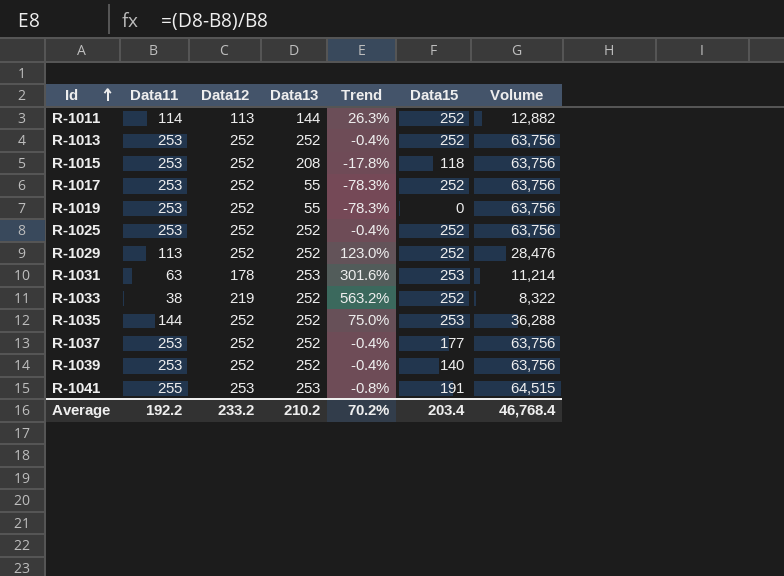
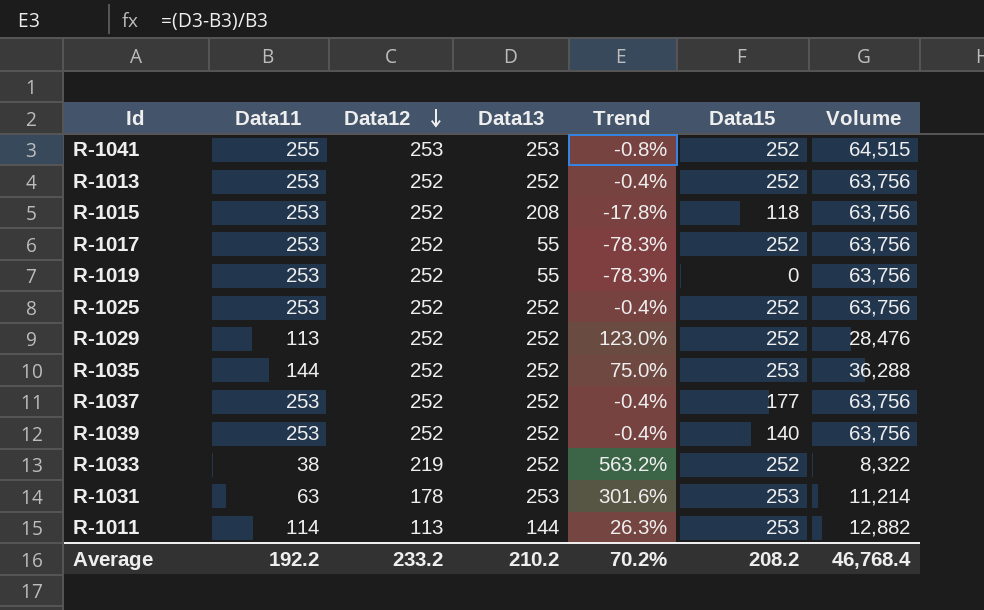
row order: Id ascending -> Data12 descending
R-1041 | Data15: 191 -> 252
R-1011 | Data15: 252 -> 253
Average | Data15: 203.4 -> 208.2

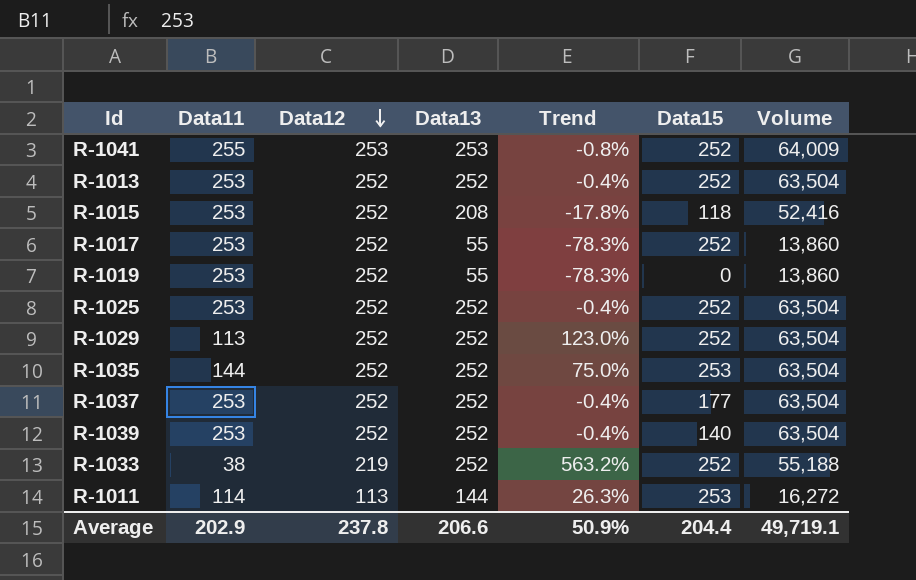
column Volume | formula: [Data11] * [Data12] -> [Data12] * [Data13]
row R-1031: 63 | 178 | 253 | 301.6% | 253 | 11,214 -> none
Average | Data11: 192.2 -> 202.9
Average | Data12: 233.2 -> 237.8
Average | Data13: 210.2 -> 206.6
Average | Trend: 70.2% -> 50.9%
Average | Data15: 208.2 -> 204.4
Average | Volume: 46,768.4 -> 49,719.1

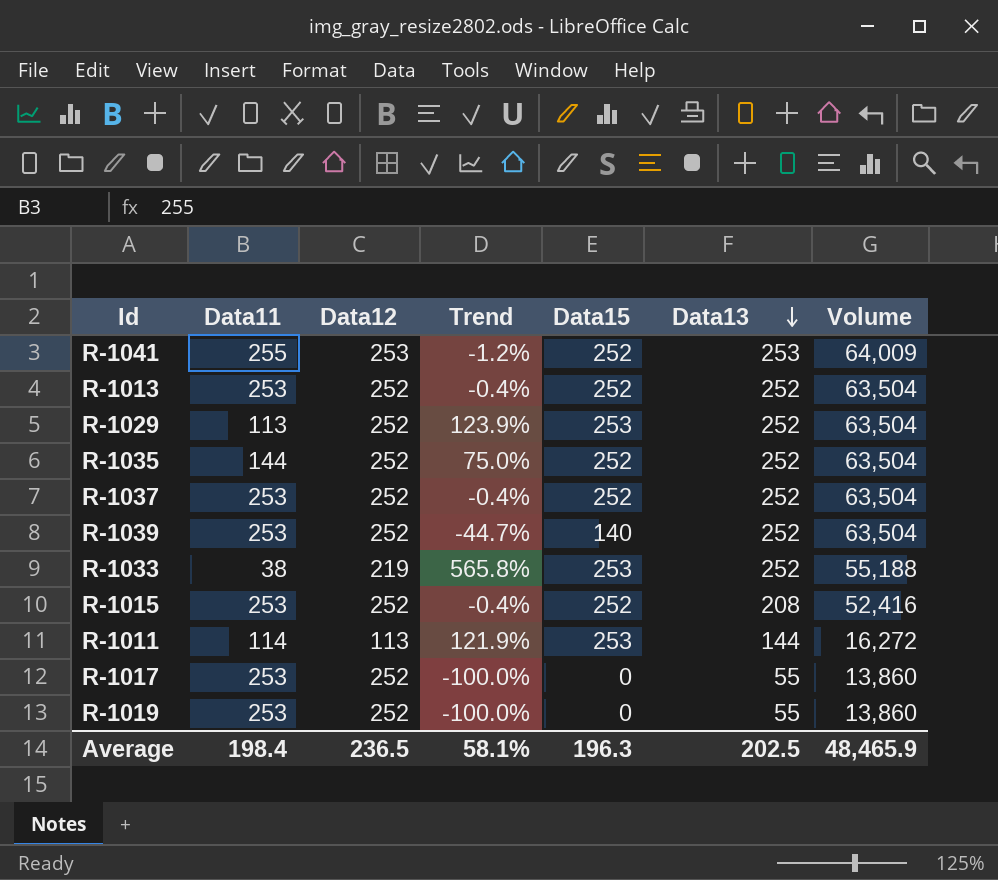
row order: Data12 descending -> Data13 descending
column Trend | formula: ([Data13] - [Data11]) / [Data11] -> ([Data15] - [Data11]) / [Data11]
column Data13 | position: 4 -> 6
row R-1025: 253 | 252 | 252 | -0.4% | 252 | 63,504 -> none
R-1029 | Data15: 252 -> 253
R-1035 | Data15: 253 -> 252
R-1037 | Data15: 177 -> 252
R-1033 | Data15: 252 -> 253
R-1015 | Data15: 118 -> 252
R-1017 | Data15: 252 -> 0
Average | Data11: 202.9 -> 198.4
Average | Data12: 237.8 -> 236.5
Average | Trend: 50.9% -> 58.1%
Average | Data15: 204.4 -> 196.3
Average | Data13: 206.6 -> 202.5
Average | Volume: 49,719.1 -> 48,465.9

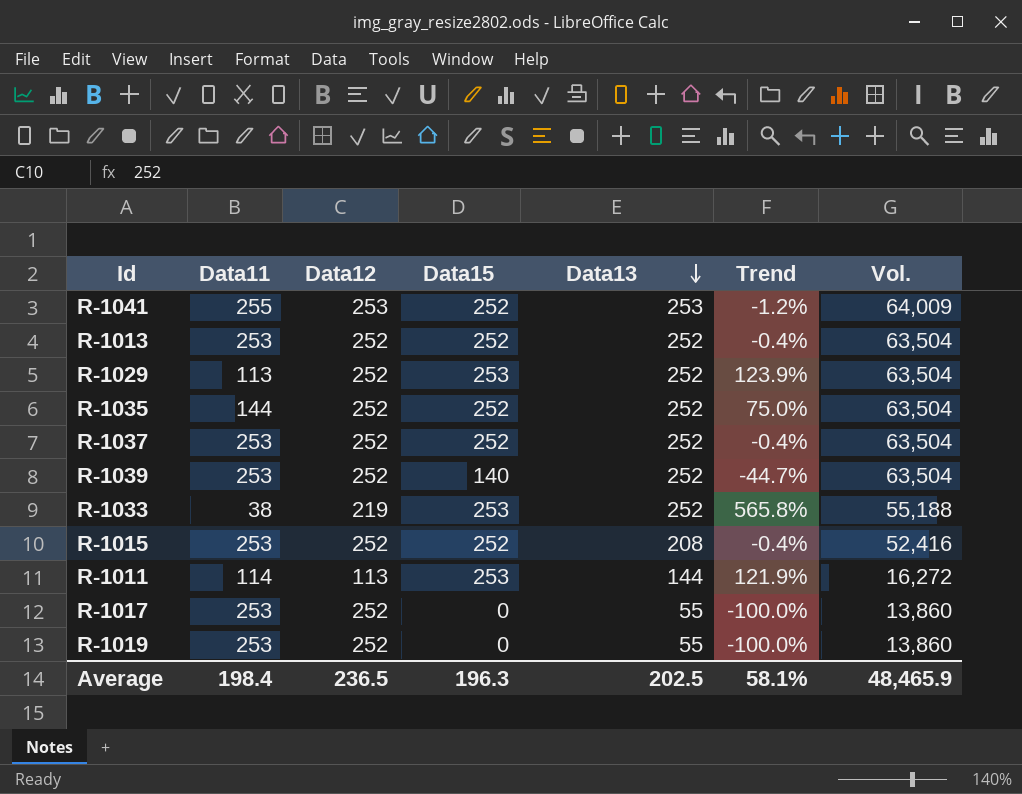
column Trend | position: 4 -> 6
column name: Volume -> Vol.

